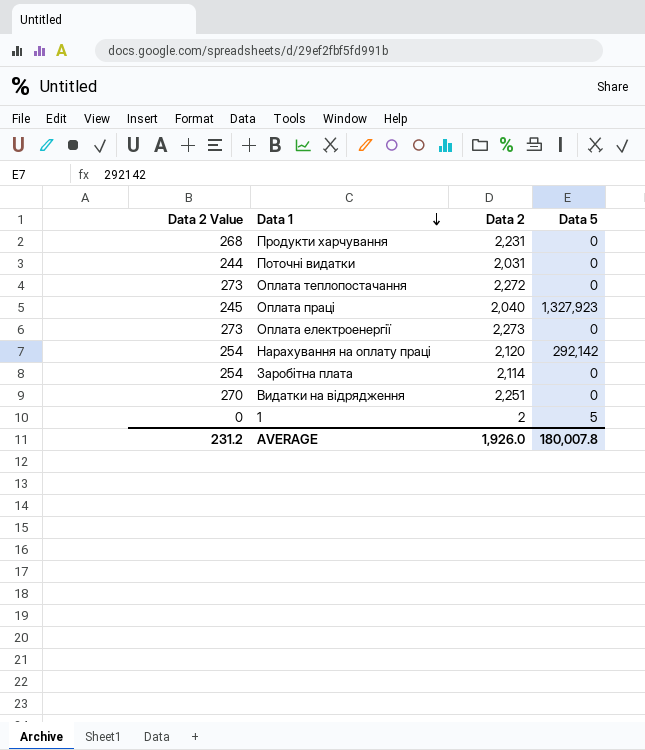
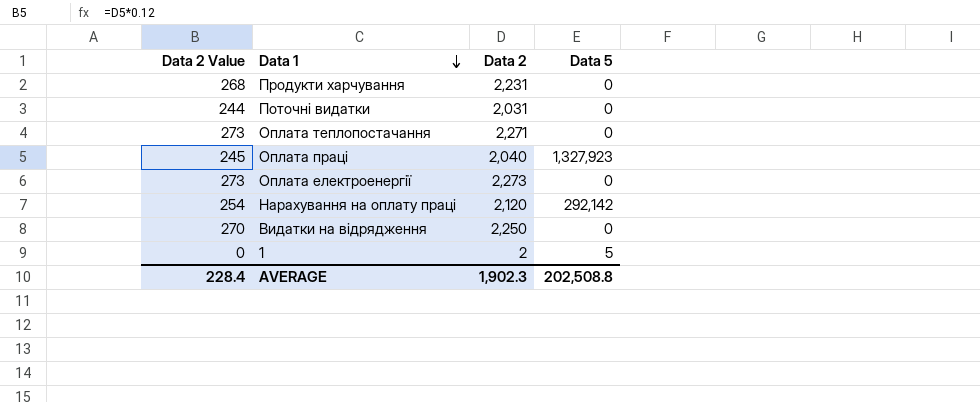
row Заробітна плата: 254 | 2,114 | 0 -> none
Оплата теплопостачання | Data 2: 2,272 -> 2,271
Видатки на відрядження | Data 2: 2,251 -> 2,250
AVERAGE | Data 2 Value: 231.2 -> 228.4
AVERAGE | Data 2: 1,926.0 -> 1,902.3
AVERAGE | Data 5: 180,007.8 -> 202,508.8

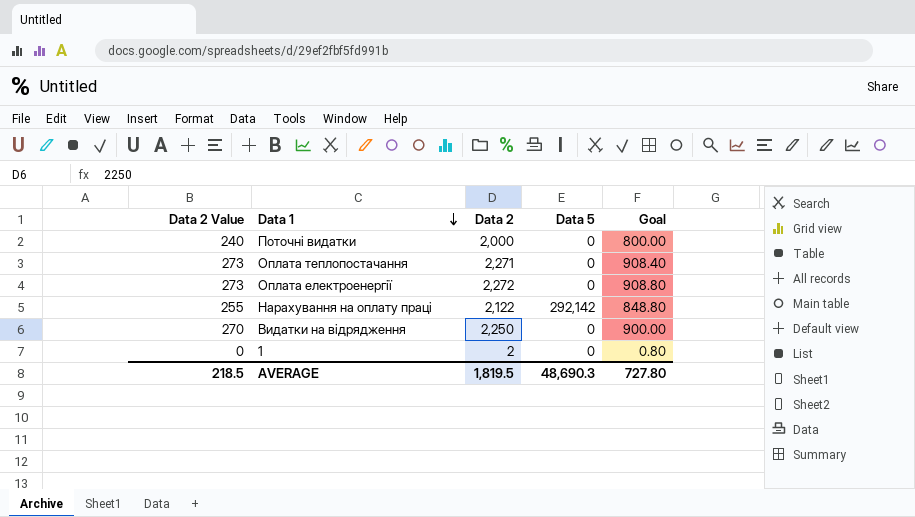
column Goal | formula: none -> [Data 2] * 0.4
row Продукти харчування: 268 | 2,231 | 0 -> none
row Оплата праці: 245 | 2,040 | 1,327,923 -> none
Поточні видатки | Data 2 Value: 244 -> 240
Поточні видатки | Data 2: 2,031 -> 2,000
Оплата електроенергії | Data 2: 2,273 -> 2,272
Нарахування на оплату праці | Data 2 Value: 254 -> 255
Нарахування на оплату праці | Data 2: 2,120 -> 2,122
1 | Data 5: 5 -> 0
AVERAGE | Data 2 Value: 228.4 -> 218.5
AVERAGE | Data 2: 1,902.3 -> 1,819.5
AVERAGE | Data 5: 202,508.8 -> 48,690.3

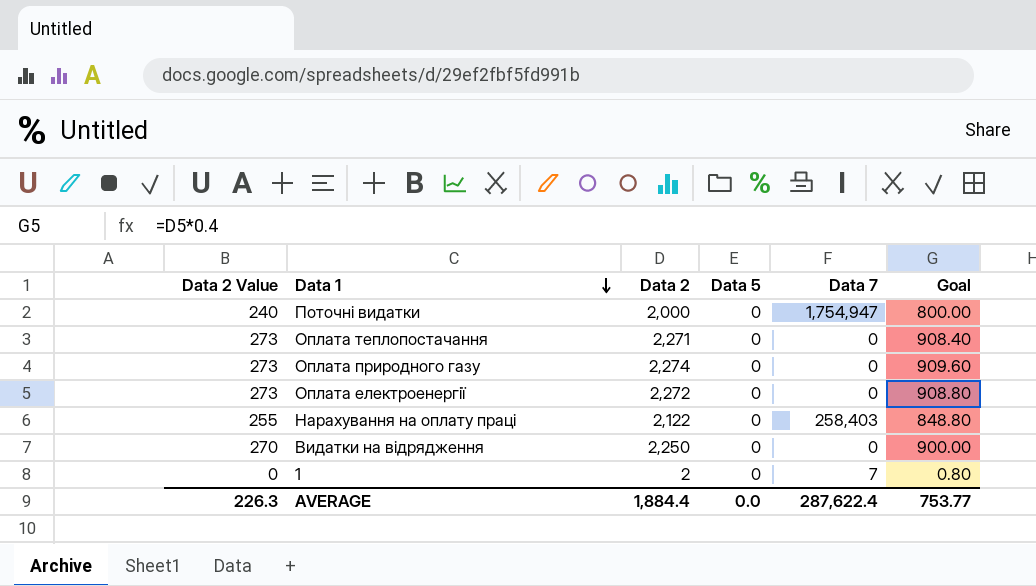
column Data 7 | position: none -> 5
row Оплата природного газу: none -> 273 | 2,274 | 0 | 0 | 909.60
Нарахування на оплату праці | Data 5: 292,142 -> 0
AVERAGE | Data 2 Value: 218.5 -> 226.3
AVERAGE | Data 2: 1,819.5 -> 1,884.4
AVERAGE | Data 5: 48,690.3 -> 0.0
AVERAGE | Goal: 727.80 -> 753.77

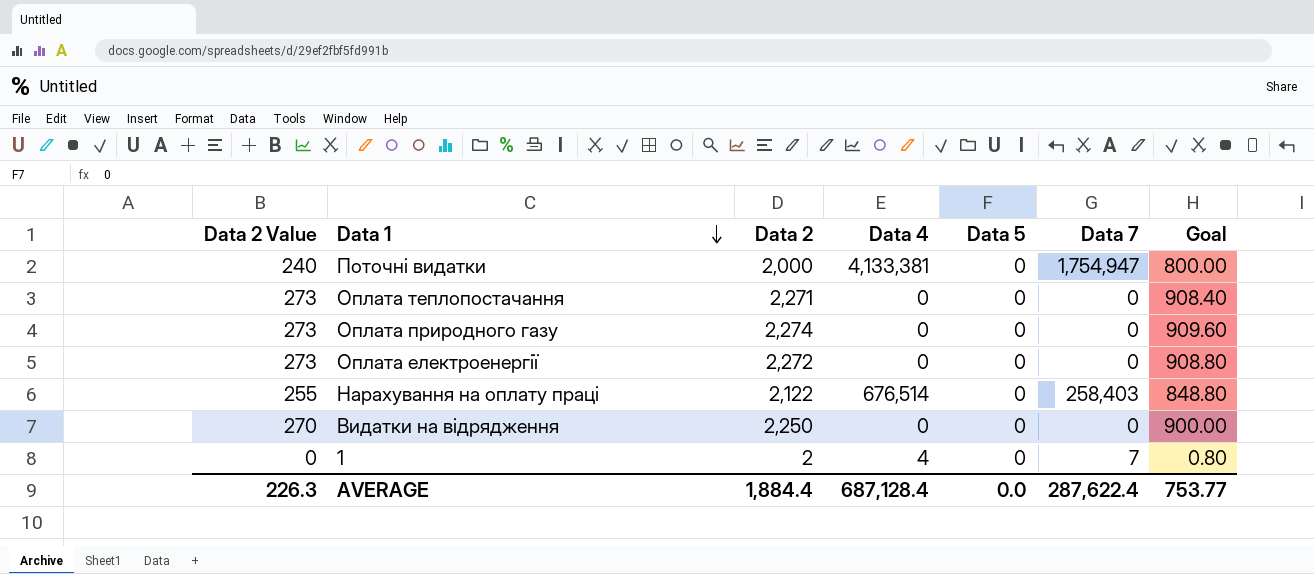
column Data 4 | position: none -> 4

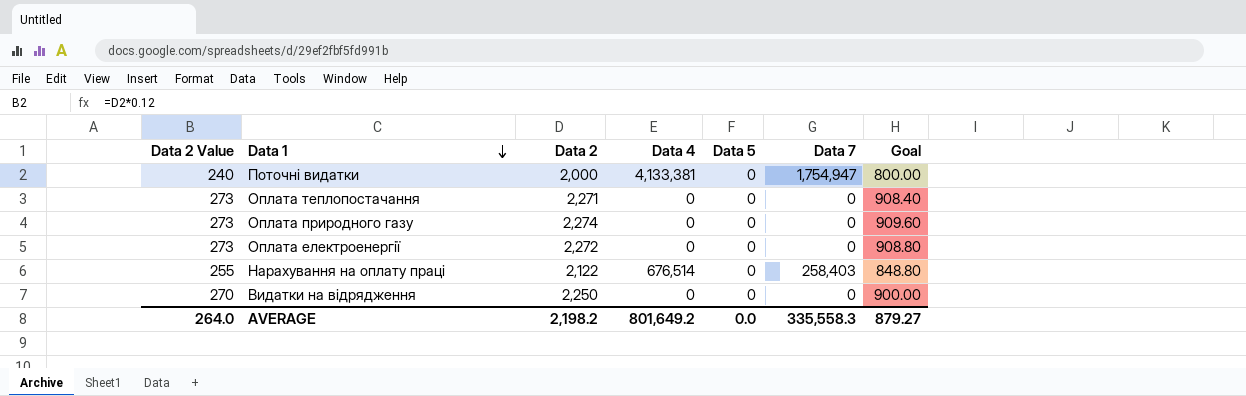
row 1: 0 | 2 | 4 | 0 | 7 | 0.80 -> none
AVERAGE | Data 2 Value: 226.3 -> 264.0
AVERAGE | Data 2: 1,884.4 -> 2,198.2
AVERAGE | Data 4: 687,128.4 -> 801,649.2
AVERAGE | Data 7: 287,622.4 -> 335,558.3
AVERAGE | Goal: 753.77 -> 879.27

